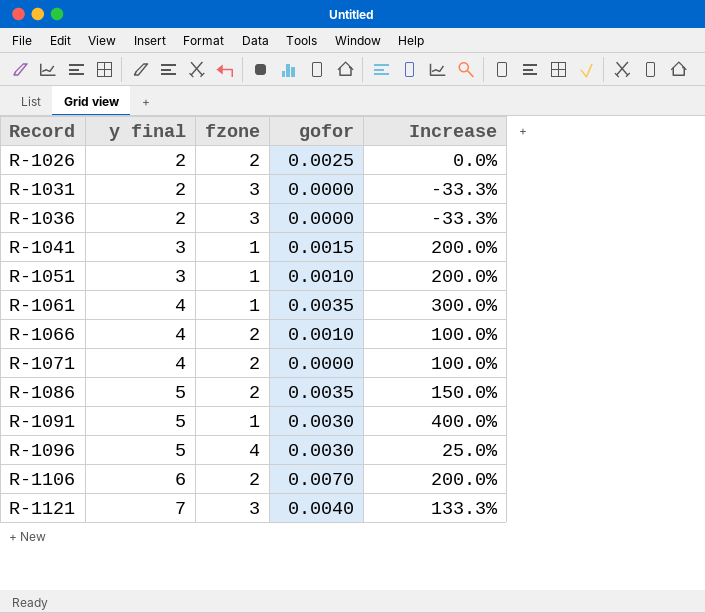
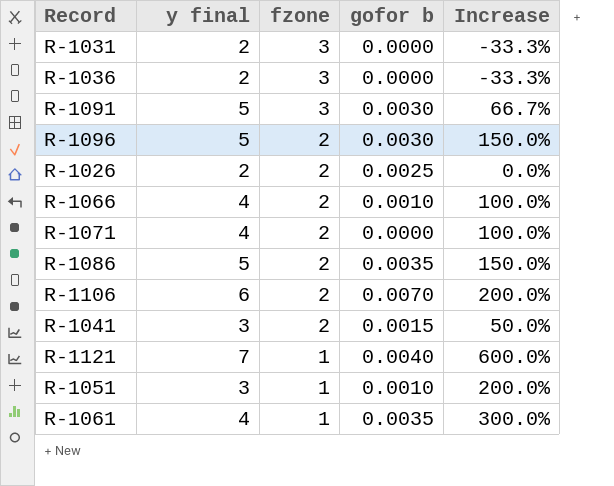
row order: Record ascending -> fzone descending
column name: gofor -> gofor b
R-1091 | fzone: 1 -> 3
R-1091 | Increase: 400.0% -> 66.7%
R-1096 | fzone: 4 -> 2
R-1096 | Increase: 25.0% -> 150.0%
R-1041 | fzone: 1 -> 2
R-1041 | Increase: 200.0% -> 50.0%
R-1121 | fzone: 3 -> 1
R-1121 | Increase: 133.3% -> 600.0%

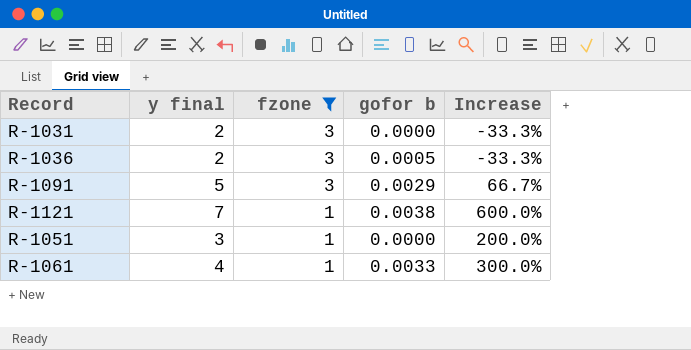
filter: none -> fzone != 2
R-1036 | gofor b: 0.0000 -> 0.0005
R-1091 | gofor b: 0.0030 -> 0.0029
R-1121 | gofor b: 0.0040 -> 0.0038
R-1051 | gofor b: 0.0010 -> 0.0000
R-1061 | gofor b: 0.0035 -> 0.0033

